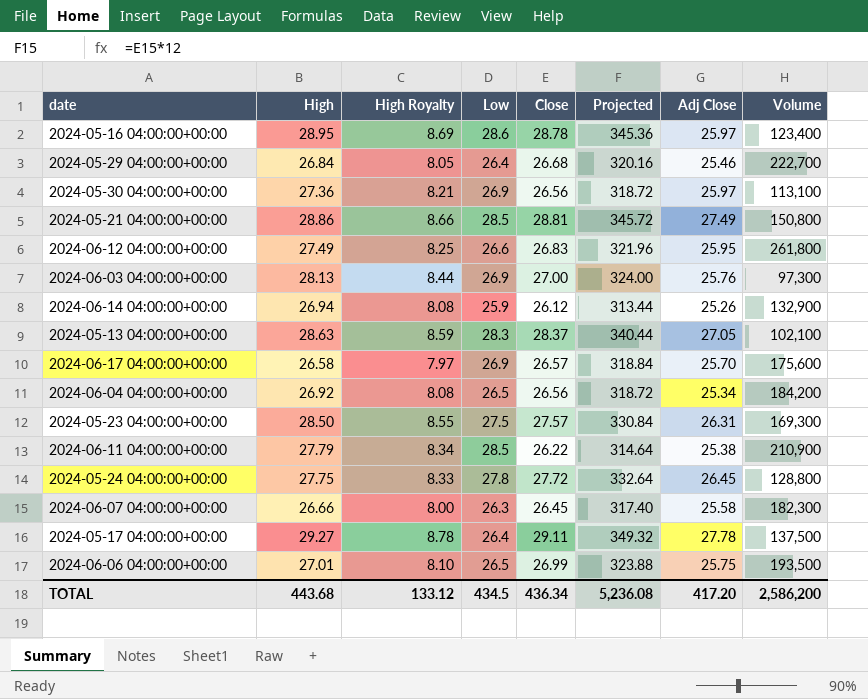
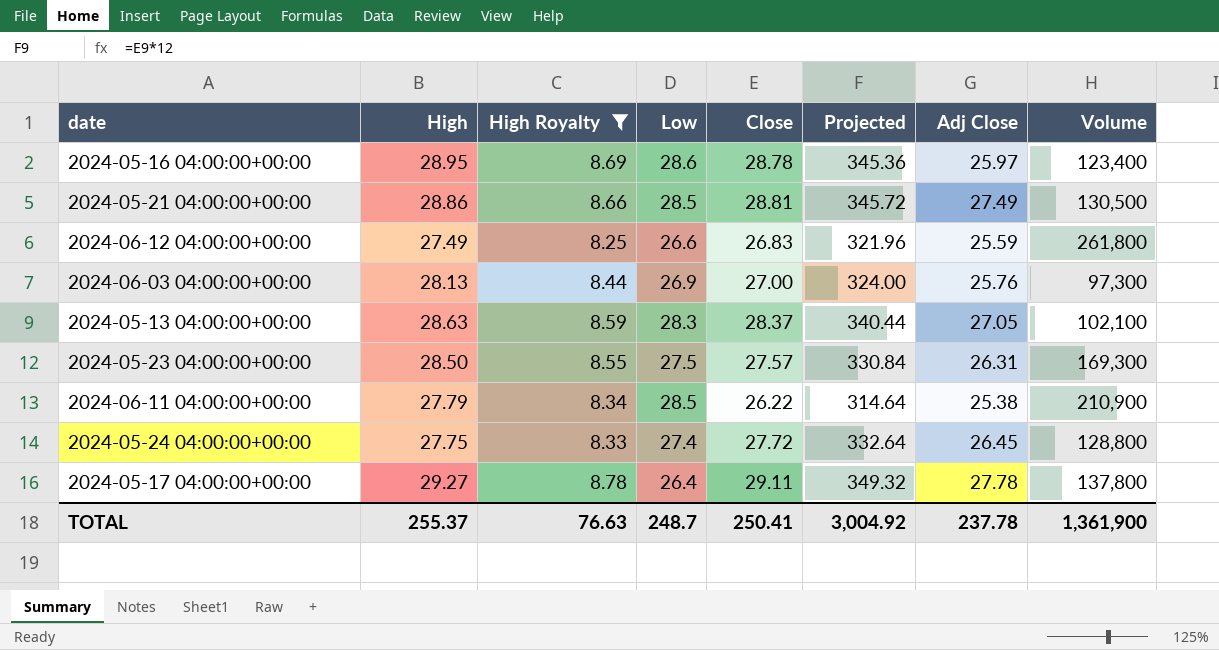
filter: none -> High Royalty >= 8.25
2024-05-21 04:00:00+00:00 | Volume: 150,800 -> 130,500
2024-06-12 04:00:00+00:00 | Adj Close: 25.95 -> 25.59
2024-05-24 04:00:00+00:00 | Low: 27.8 -> 27.4
2024-05-17 04:00:00+00:00 | Volume: 137,500 -> 137,800
TOTAL | High: 443.68 -> 255.37
TOTAL | High Royalty: 133.12 -> 76.63
TOTAL | Low: 434.5 -> 248.7
TOTAL | Close: 436.34 -> 250.41
TOTAL | Projected: 5,236.08 -> 3,004.92
TOTAL | Adj Close: 417.20 -> 237.78
TOTAL | Volume: 2,586,200 -> 1,361,900

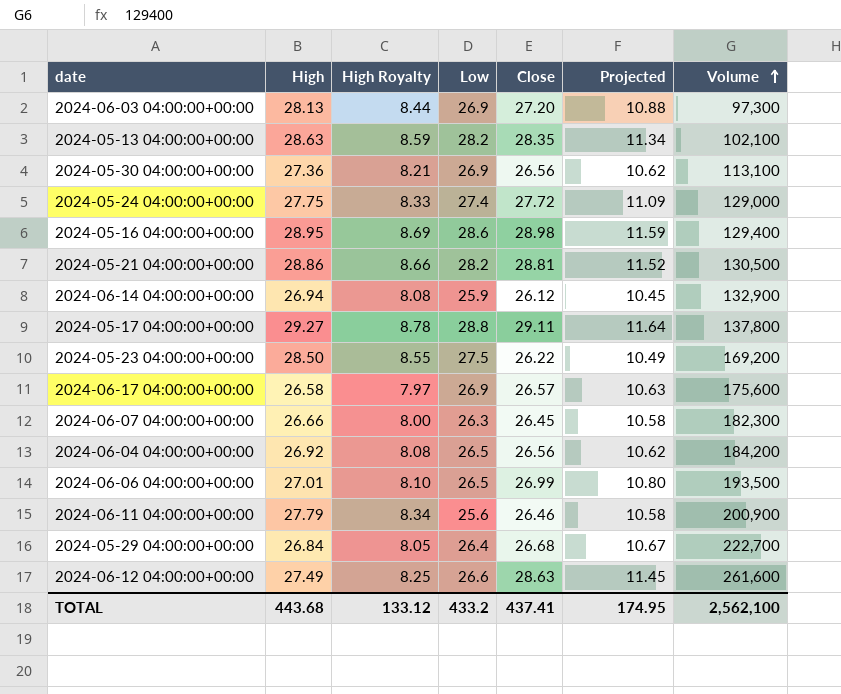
filter: High Royalty >= 8.25 -> none
row order: none -> Volume ascending
column Adj Close | position: 7 -> none
column Projected | formula: [Close] * 12 -> [Close] * 0.4
2024-06-03 04:00:00+00:00 | Close: 27.00 -> 27.20
2024-05-13 04:00:00+00:00 | Low: 28.3 -> 28.2
2024-05-13 04:00:00+00:00 | Close: 28.37 -> 28.35
2024-05-24 04:00:00+00:00 | Volume: 128,800 -> 129,000
2024-05-16 04:00:00+00:00 | Close: 28.78 -> 28.98
2024-05-16 04:00:00+00:00 | Volume: 123,400 -> 129,400
2024-05-21 04:00:00+00:00 | Low: 28.5 -> 28.2
2024-05-17 04:00:00+00:00 | Low: 26.4 -> 28.8
2024-05-23 04:00:00+00:00 | Close: 27.57 -> 26.22
2024-05-23 04:00:00+00:00 | Volume: 169,300 -> 169,200
2024-06-11 04:00:00+00:00 | Low: 28.5 -> 25.6
2024-06-11 04:00:00+00:00 | Close: 26.22 -> 26.46
2024-06-11 04:00:00+00:00 | Volume: 210,900 -> 200,900
2024-06-12 04:00:00+00:00 | Close: 26.83 -> 28.63
2024-06-12 04:00:00+00:00 | Volume: 261,800 -> 261,600
TOTAL | High: 255.37 -> 443.68
TOTAL | High Royalty: 76.63 -> 133.12
TOTAL | Low: 248.7 -> 433.2
TOTAL | Close: 250.41 -> 437.41
TOTAL | Projected: 3,004.92 -> 174.95
TOTAL | Volume: 1,361,900 -> 2,562,100

